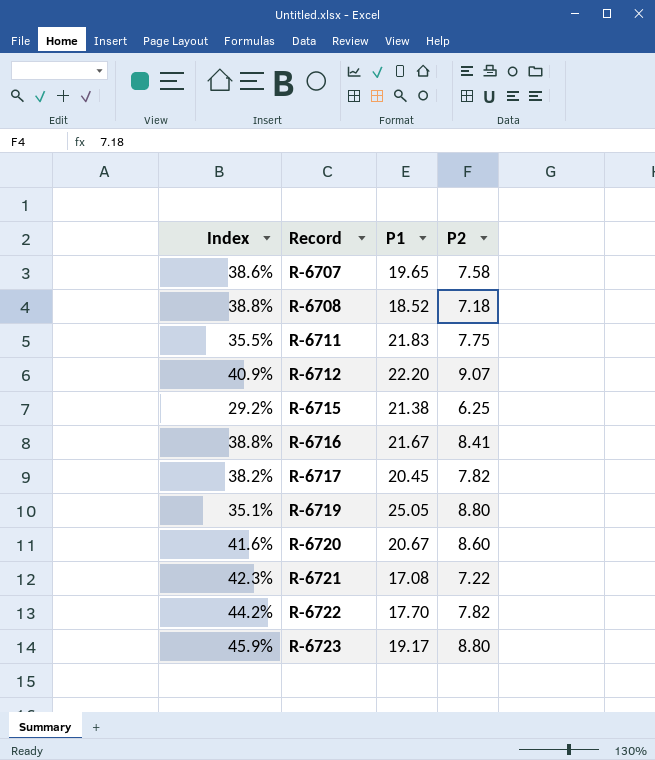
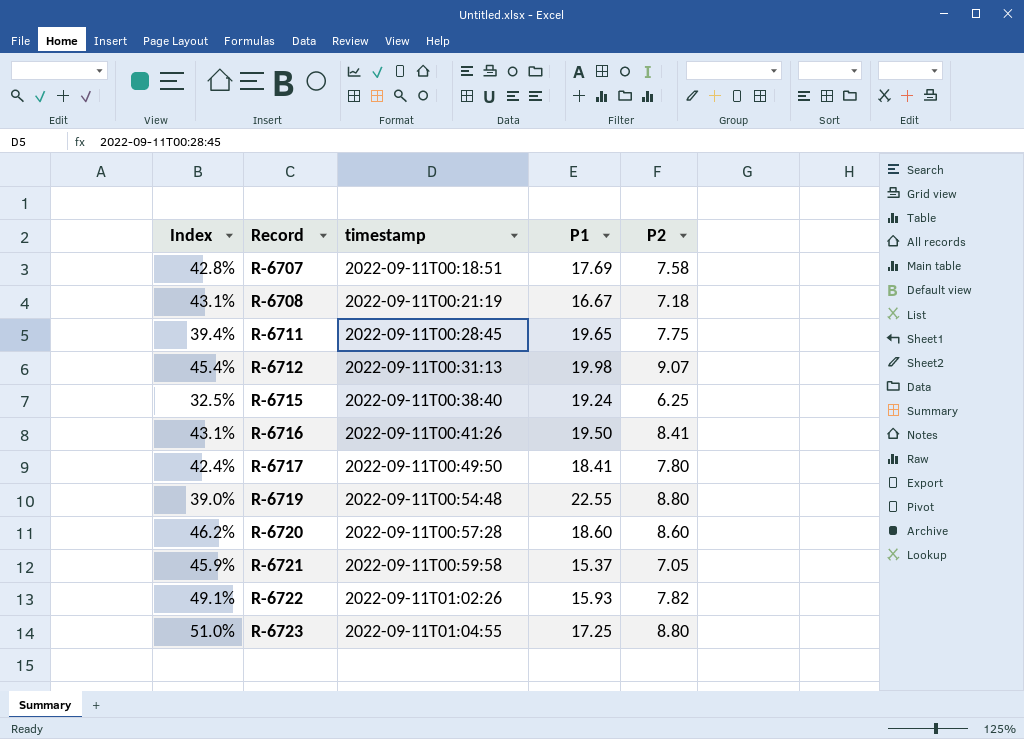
column timestamp | position: none -> 3
R-6707 | Index: 38.6% -> 42.8%
R-6707 | P1: 19.65 -> 17.69
R-6708 | Index: 38.8% -> 43.1%
R-6708 | P1: 18.52 -> 16.67
R-6711 | Index: 35.5% -> 39.4%
R-6711 | P1: 21.83 -> 19.65
R-6712 | Index: 40.9% -> 45.4%
R-6712 | P1: 22.20 -> 19.98
R-6715 | Index: 29.2% -> 32.5%
R-6715 | P1: 21.38 -> 19.24
R-6716 | Index: 38.8% -> 43.1%
R-6716 | P1: 21.67 -> 19.50
R-6717 | Index: 38.2% -> 42.4%
R-6717 | P1: 20.45 -> 18.41
R-6717 | P2: 7.82 -> 7.80
R-6719 | Index: 35.1% -> 39.0%
R-6719 | P1: 25.05 -> 22.55
R-6720 | Index: 41.6% -> 46.2%
R-6720 | P1: 20.67 -> 18.60
R-6721 | Index: 42.3% -> 45.9%
R-6721 | P1: 17.08 -> 15.37
R-6721 | P2: 7.22 -> 7.05
R-6722 | Index: 44.2% -> 49.1%
R-6722 | P1: 17.70 -> 15.93
R-6723 | Index: 45.9% -> 51.0%
R-6723 | P1: 19.17 -> 17.25

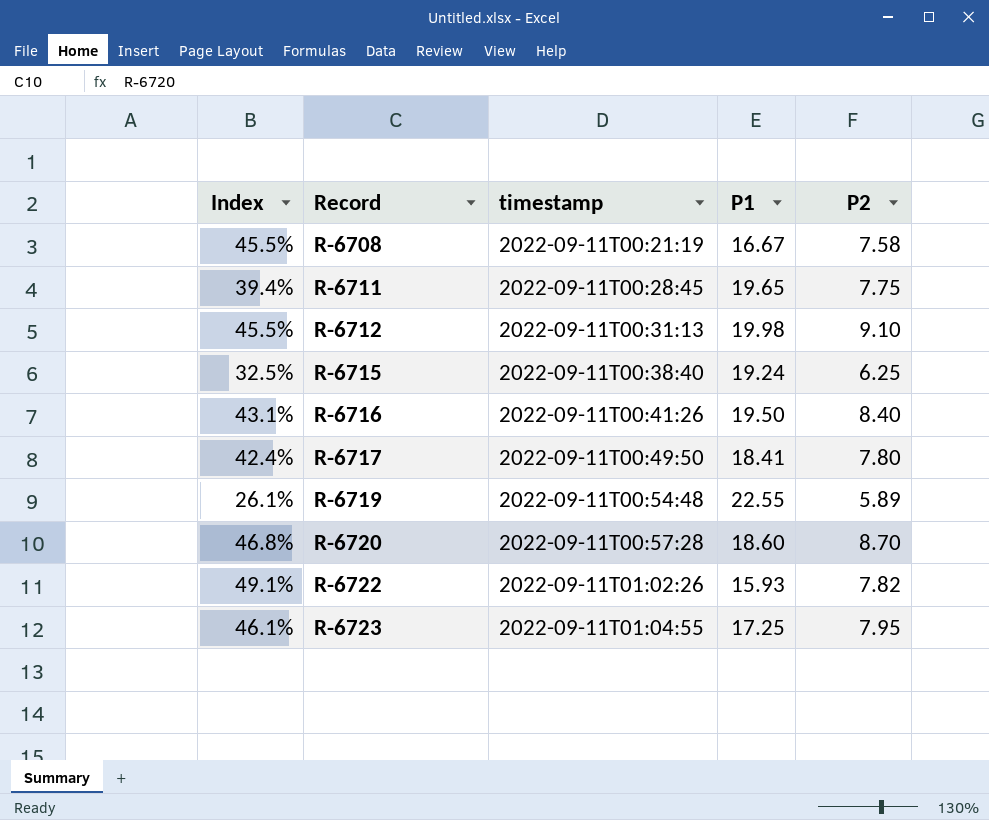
row R-6707: 42.8% | 2022-09-11T00:18:51 | 17.69 | 7.58 -> none
row R-6721: 45.9% | 2022-09-11T00:59:58 | 15.37 | 7.05 -> none
R-6708 | Index: 43.1% -> 45.5%
R-6708 | P2: 7.18 -> 7.58
R-6712 | Index: 45.4% -> 45.5%
R-6712 | P2: 9.07 -> 9.10
R-6716 | P2: 8.41 -> 8.40
R-6719 | Index: 39.0% -> 26.1%
R-6719 | P2: 8.80 -> 5.89
R-6720 | Index: 46.2% -> 46.8%
R-6720 | P2: 8.60 -> 8.70
R-6723 | Index: 51.0% -> 46.1%
R-6723 | P2: 8.80 -> 7.95

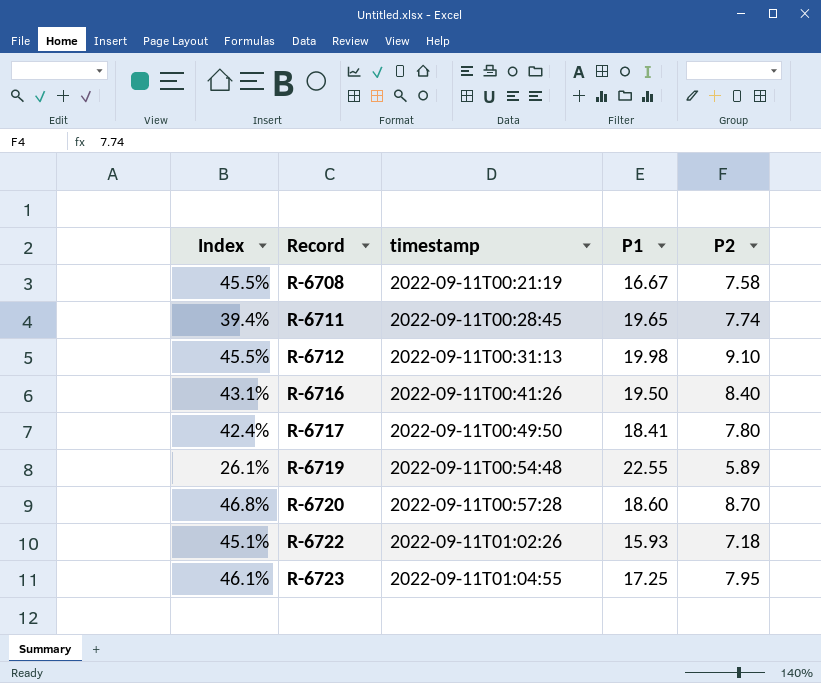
row R-6715: 32.5% | 2022-09-11T00:38:40 | 19.24 | 6.25 -> none
R-6711 | P2: 7.75 -> 7.74
R-6722 | Index: 49.1% -> 45.1%
R-6722 | P2: 7.82 -> 7.18

